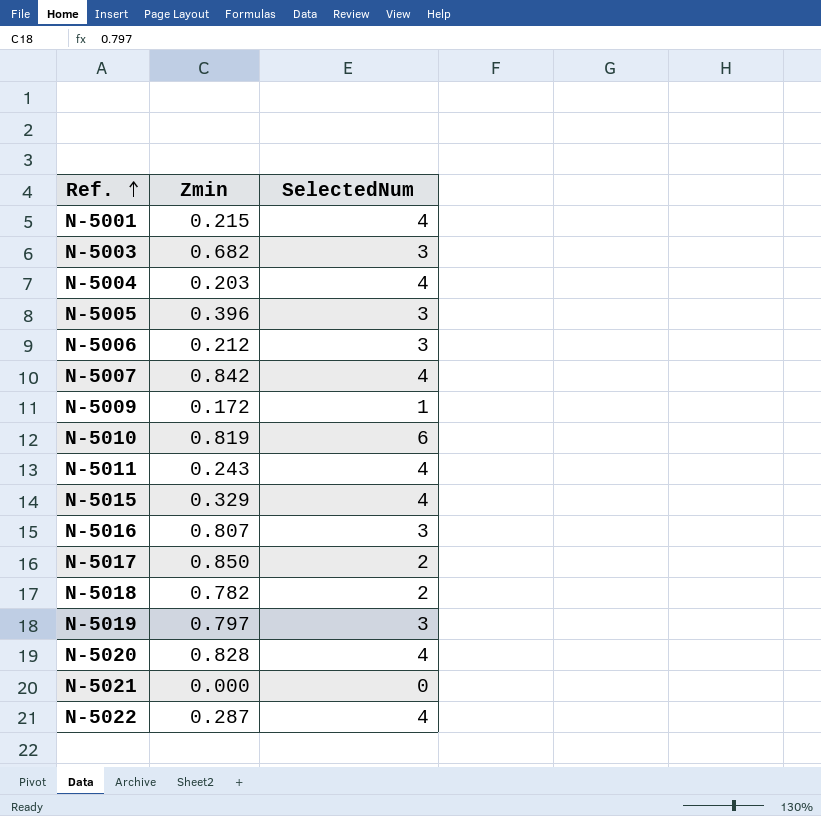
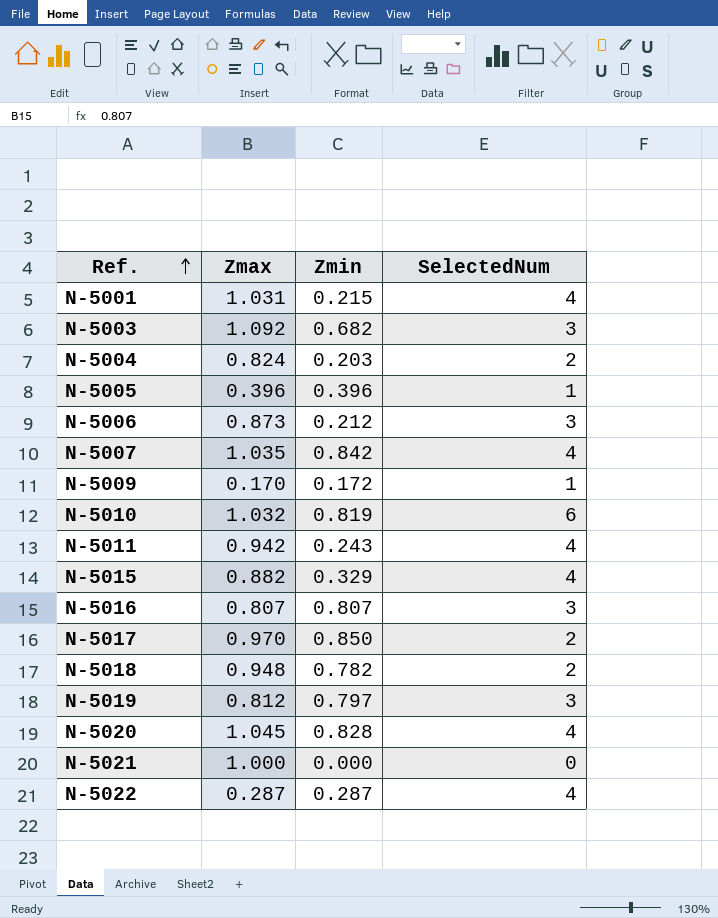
column Zmax | position: none -> 2
N-5004 | SelectedNum: 4 -> 2
N-5005 | SelectedNum: 3 -> 1

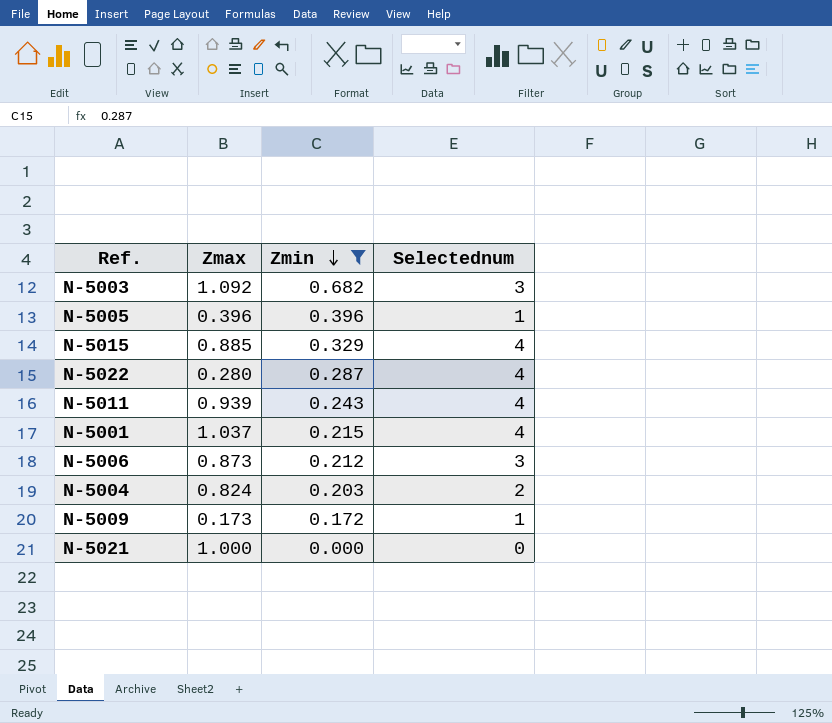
filter: none -> Zmin <= 0.682
row order: Ref. ascending -> Zmin descending
column name: SelectedNum -> Selectednum
N-5015 | Zmax: 0.882 -> 0.885
N-5022 | Zmax: 0.287 -> 0.280
N-5011 | Zmax: 0.942 -> 0.939
N-5001 | Zmax: 1.031 -> 1.037
N-5009 | Zmax: 0.170 -> 0.173

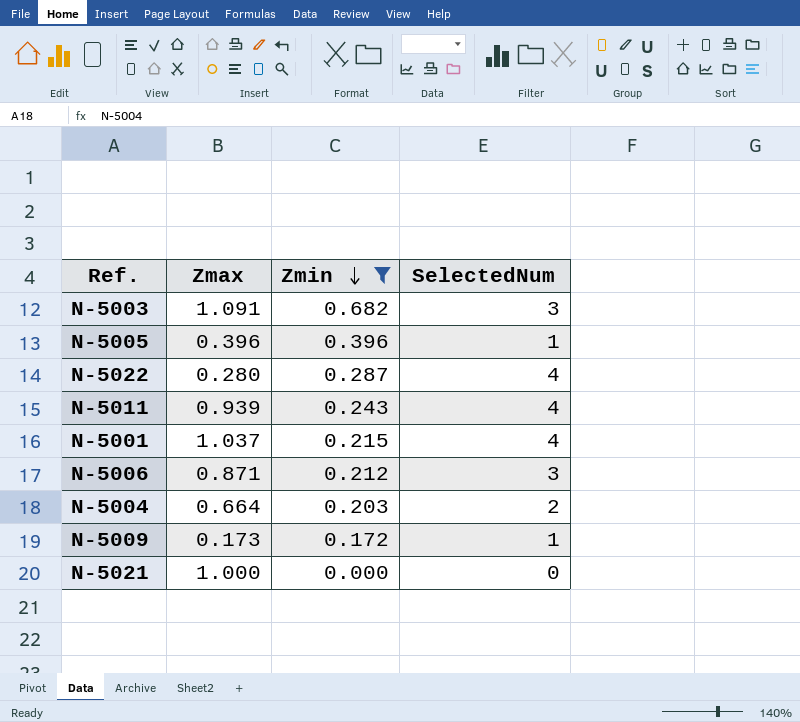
column name: Selectednum -> SelectedNum
row N-5015: 0.885 | 0.329 | 4 -> none
N-5003 | Zmax: 1.092 -> 1.091
N-5006 | Zmax: 0.873 -> 0.871
N-5004 | Zmax: 0.824 -> 0.664

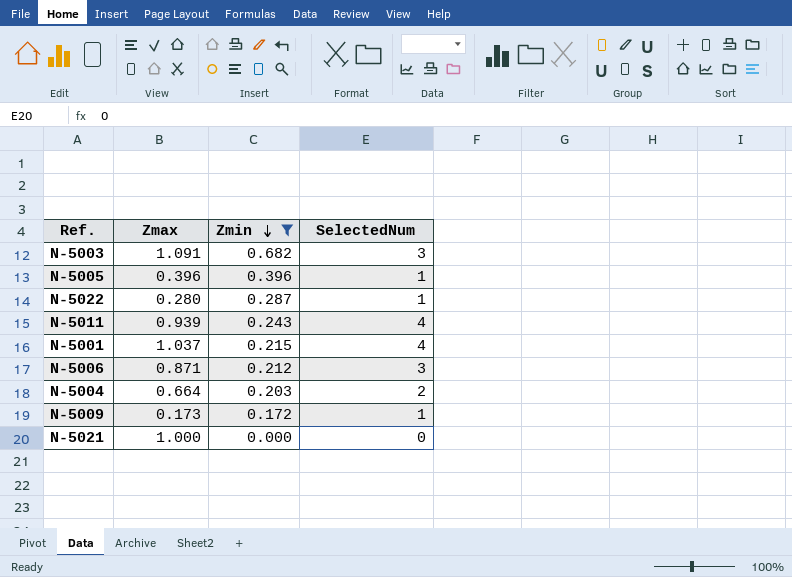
N-5022 | SelectedNum: 4 -> 1

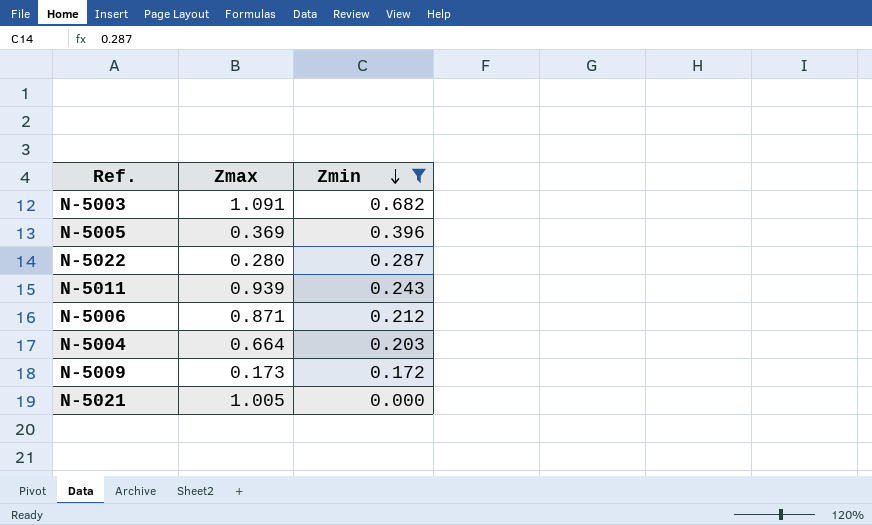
column SelectedNum | position: 4 -> none
row N-5001: 1.037 | 0.215 | 4 -> none
N-5005 | Zmax: 0.396 -> 0.369
N-5021 | Zmax: 1.000 -> 1.005

